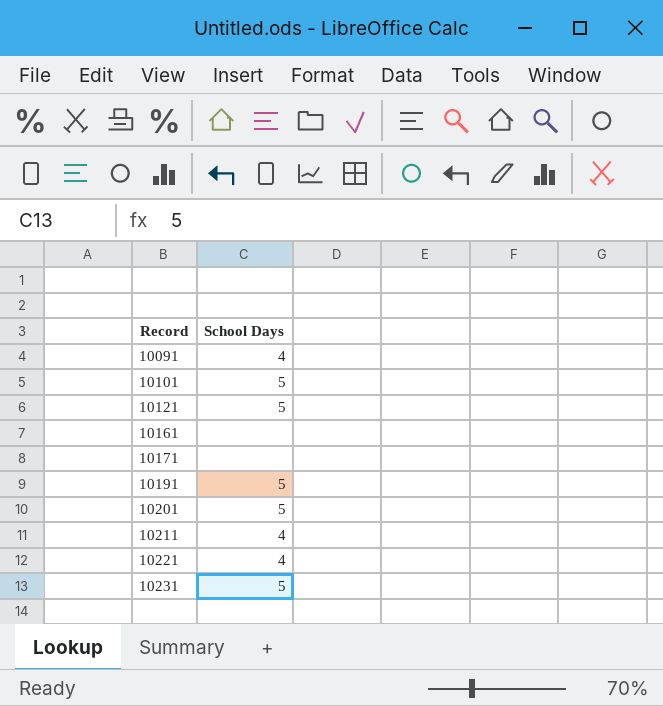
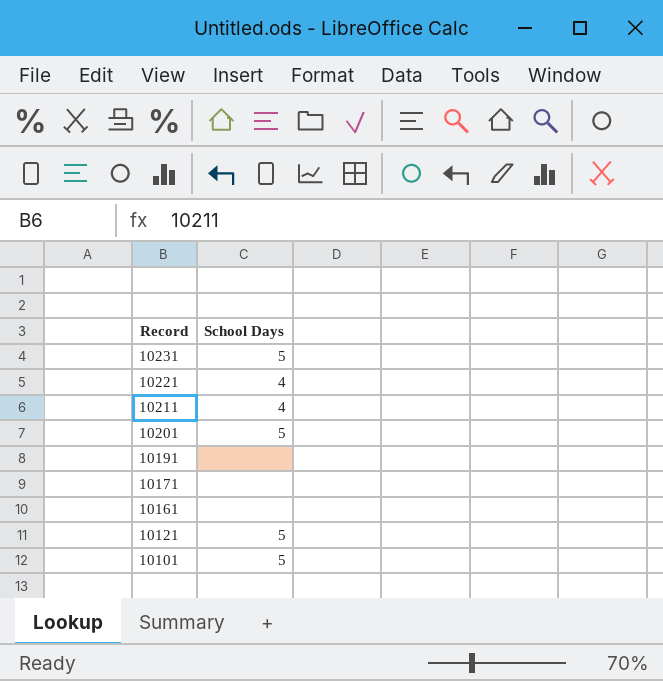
row order: Record ascending -> Record descending
row 10091: 4 -> none
10191 | School Days: 5 -> none

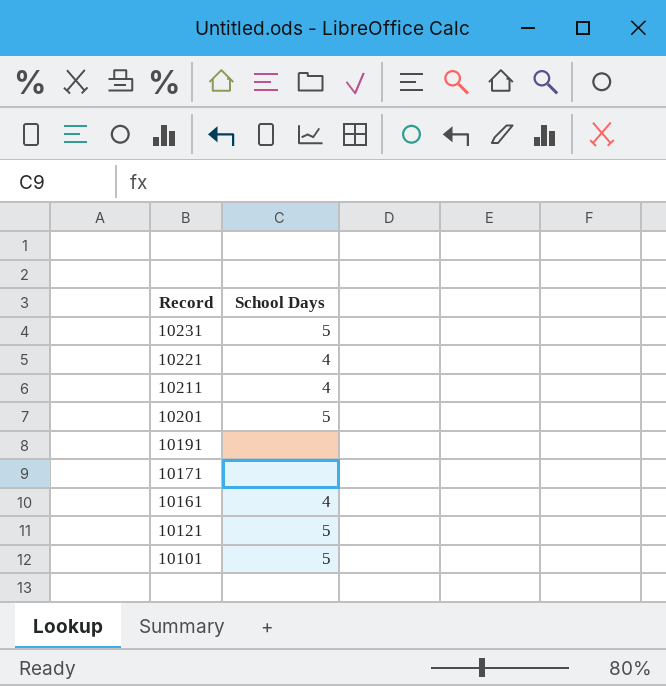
10161 | School Days: none -> 4

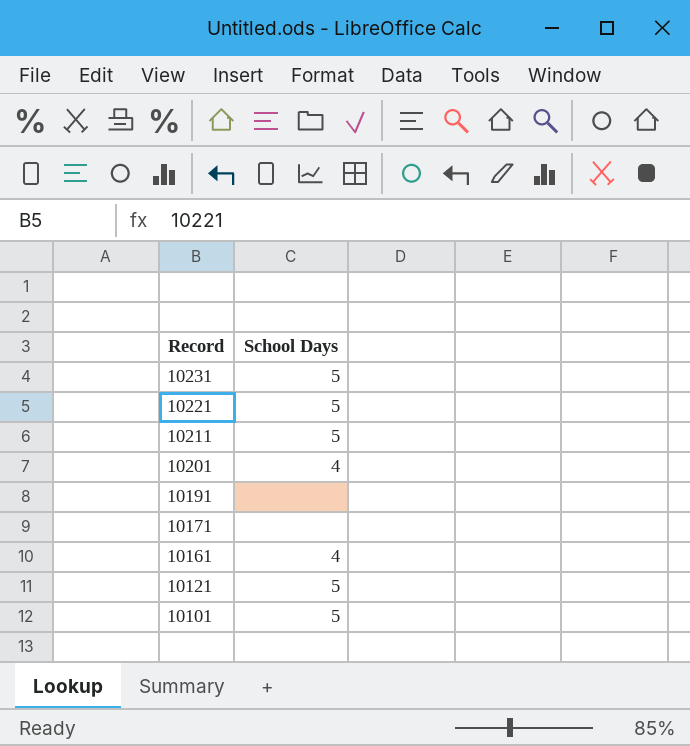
10221 | School Days: 4 -> 5
10211 | School Days: 4 -> 5
10201 | School Days: 5 -> 4

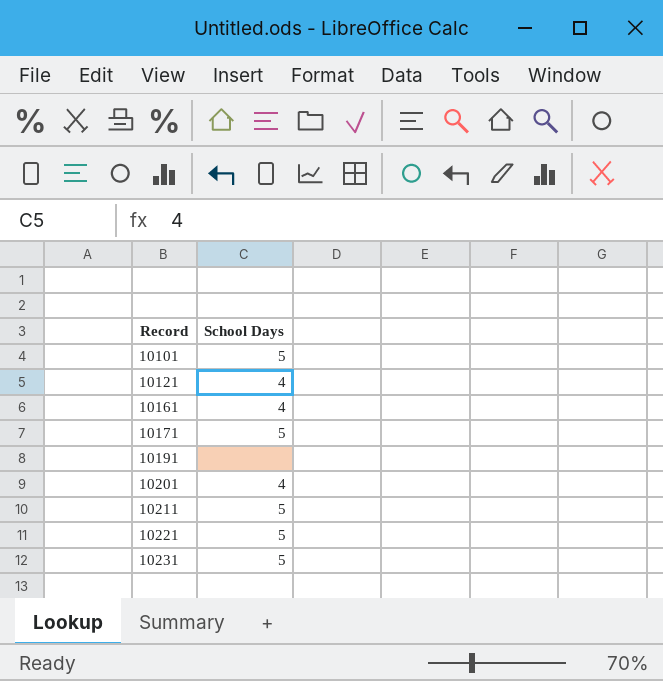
row order: Record descending -> Record ascending
10121 | School Days: 5 -> 4
10171 | School Days: none -> 5

